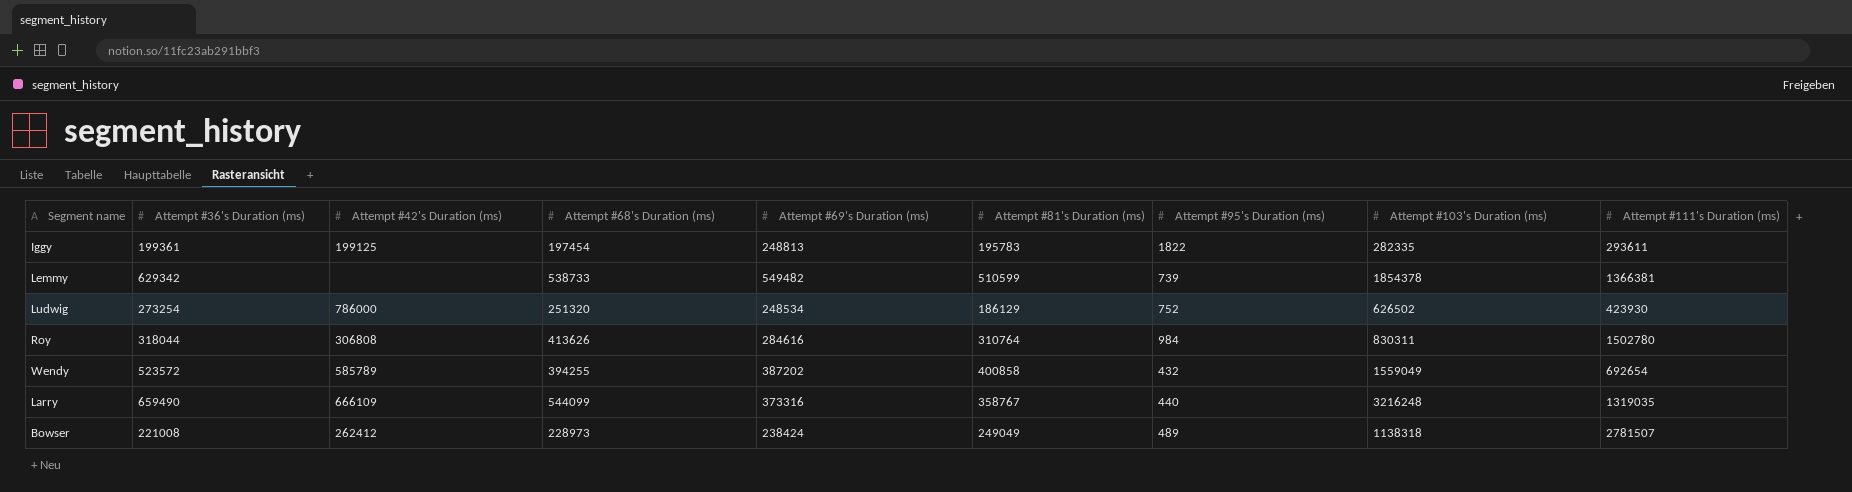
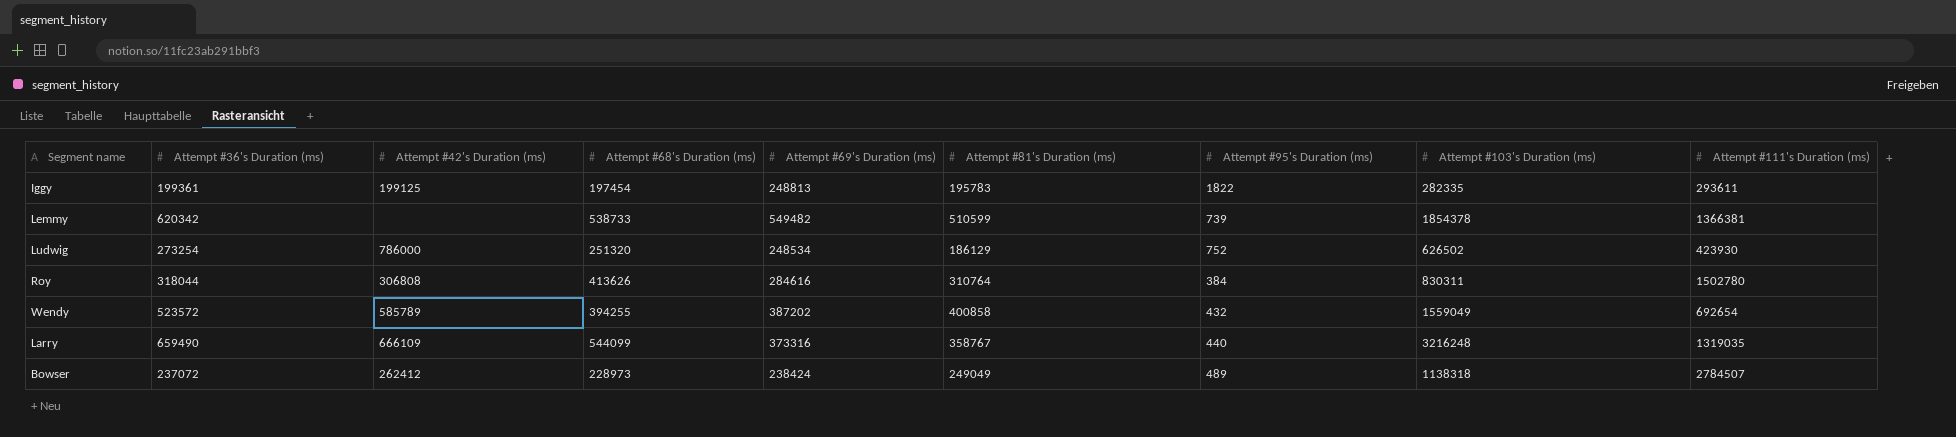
Lemmy | Attempt #36's Duration (ms): 629342 -> 620342
Roy | Attempt #95's Duration (ms): 984 -> 384
Bowser | Attempt #36's Duration (ms): 221008 -> 237072
Bowser | Attempt #111's Duration (ms): 2781507 -> 2784507

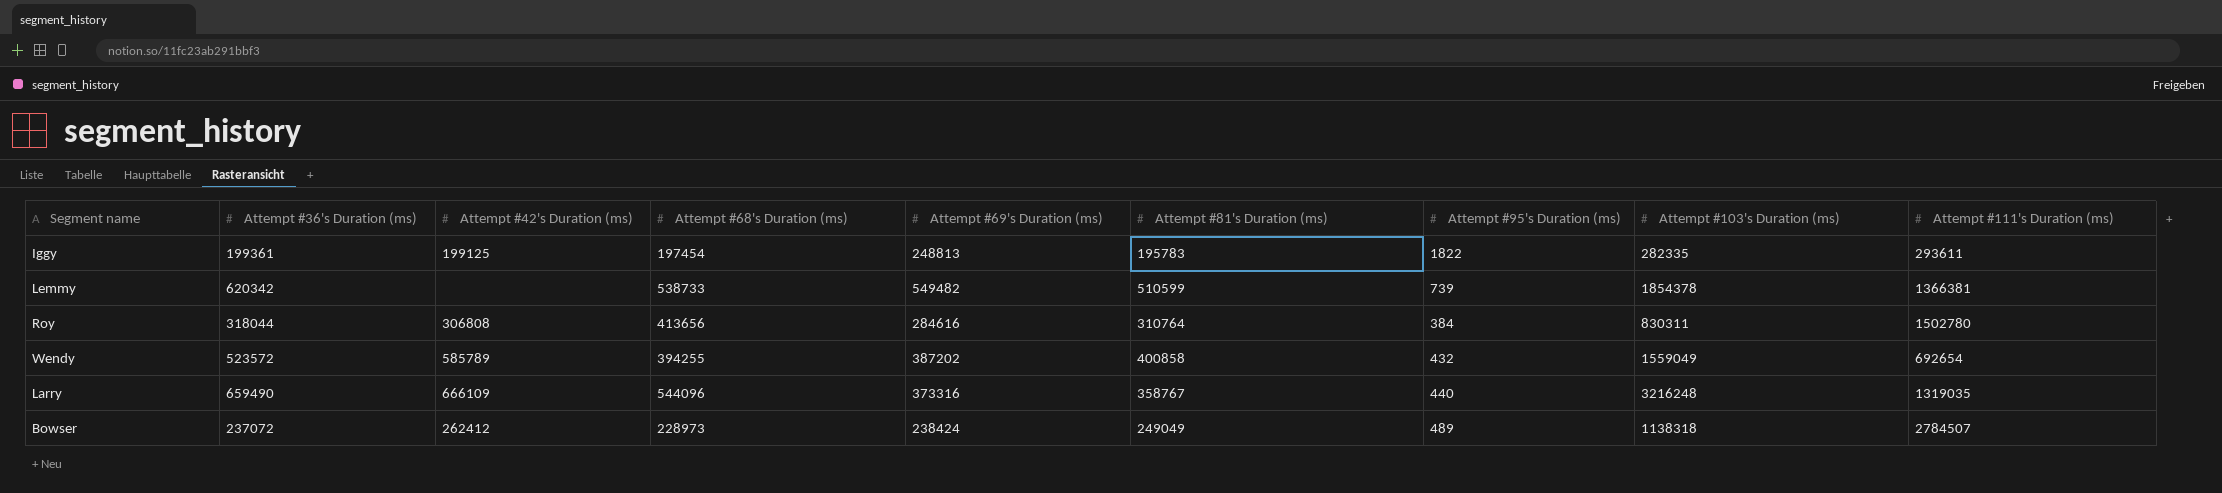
row Ludwig: 273254 | 786000 | 251320 | 248534 | 186129 | 752 | 626502 | 423930 -> none
Roy | Attempt #68's Duration (ms): 413626 -> 413656
Larry | Attempt #68's Duration (ms): 544099 -> 544096

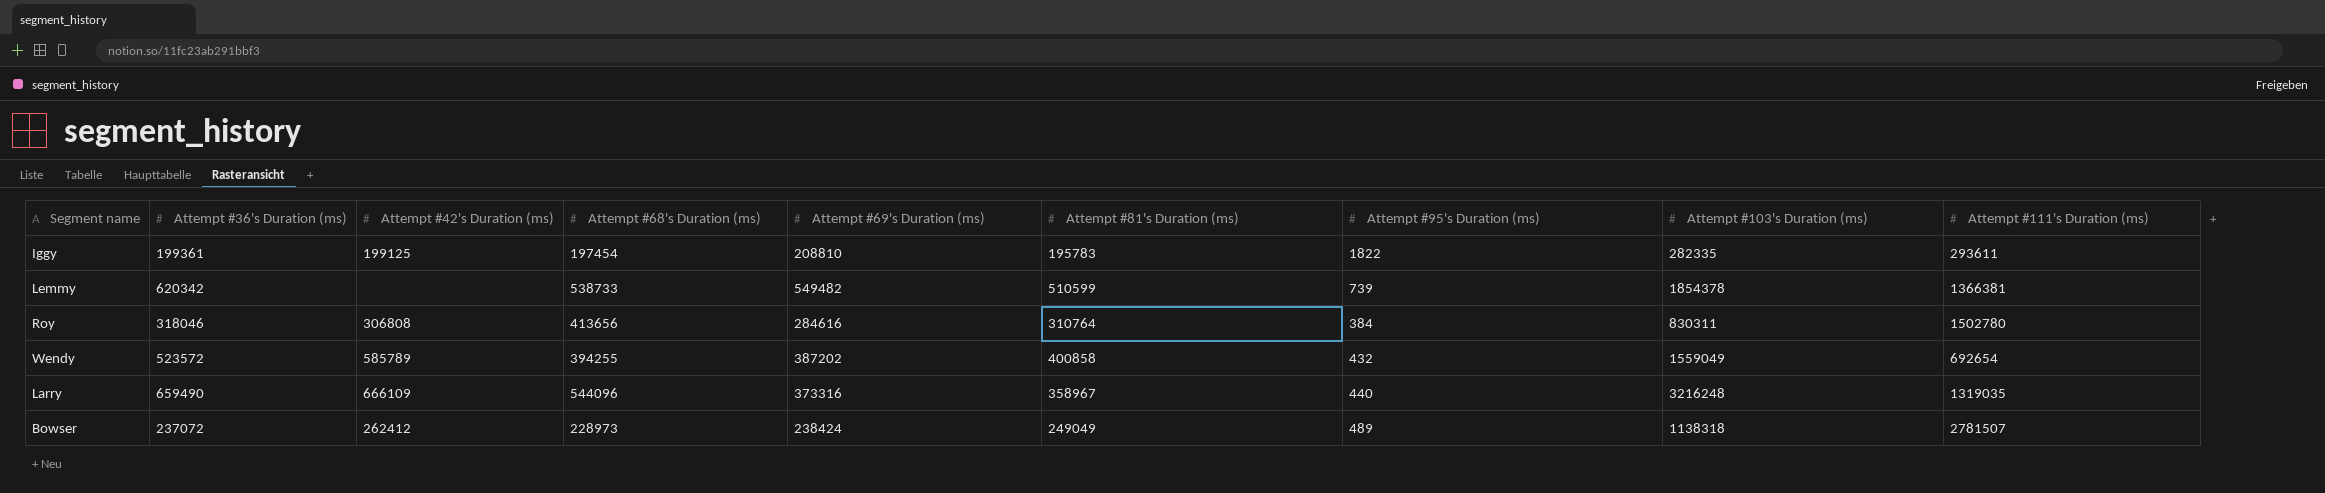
Iggy | Attempt #69's Duration (ms): 248813 -> 208810
Roy | Attempt #36's Duration (ms): 318044 -> 318046
Larry | Attempt #81's Duration (ms): 358767 -> 358967
Bowser | Attempt #111's Duration (ms): 2784507 -> 2781507

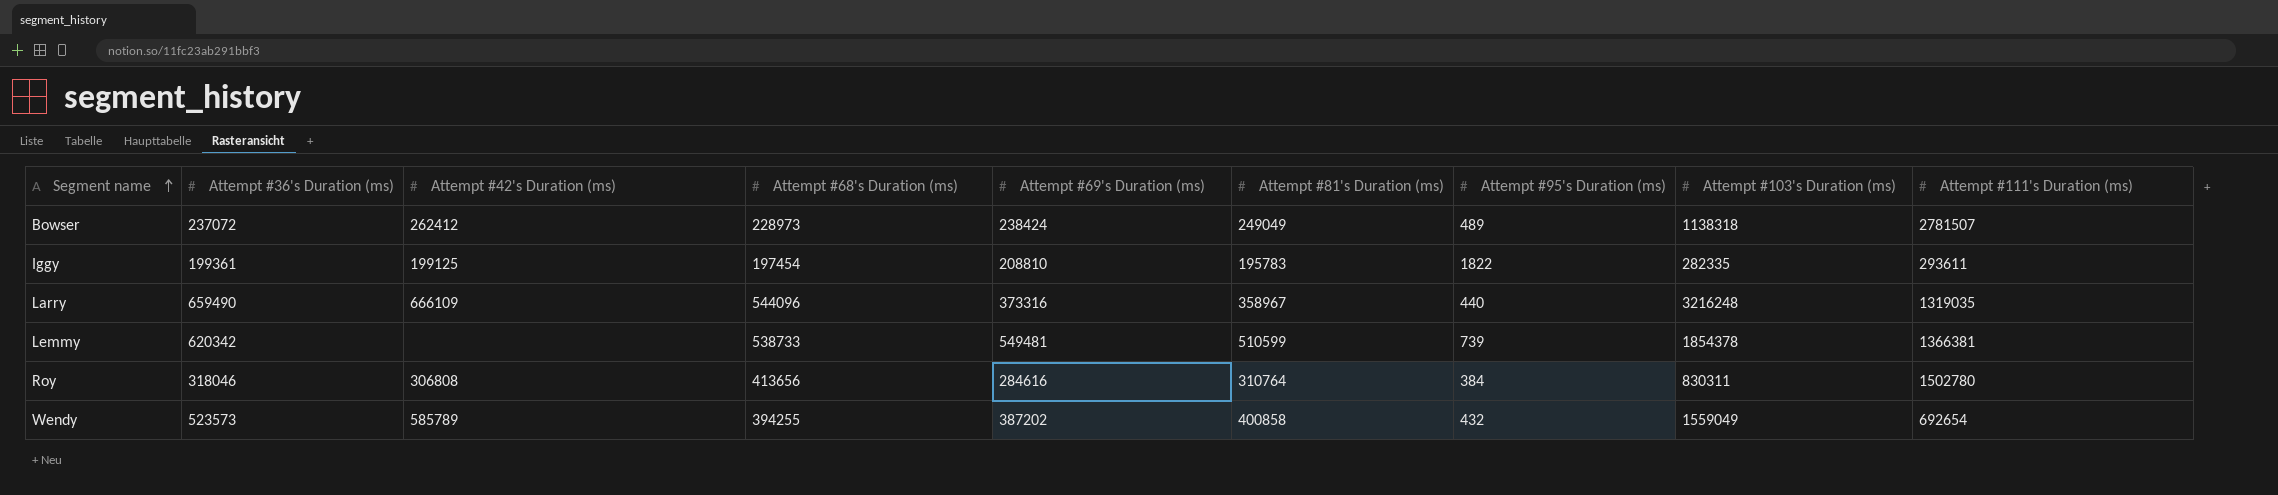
row order: none -> Segment name ascending
Lemmy | Attempt #69's Duration (ms): 549482 -> 549481
Wendy | Attempt #36's Duration (ms): 523572 -> 523573

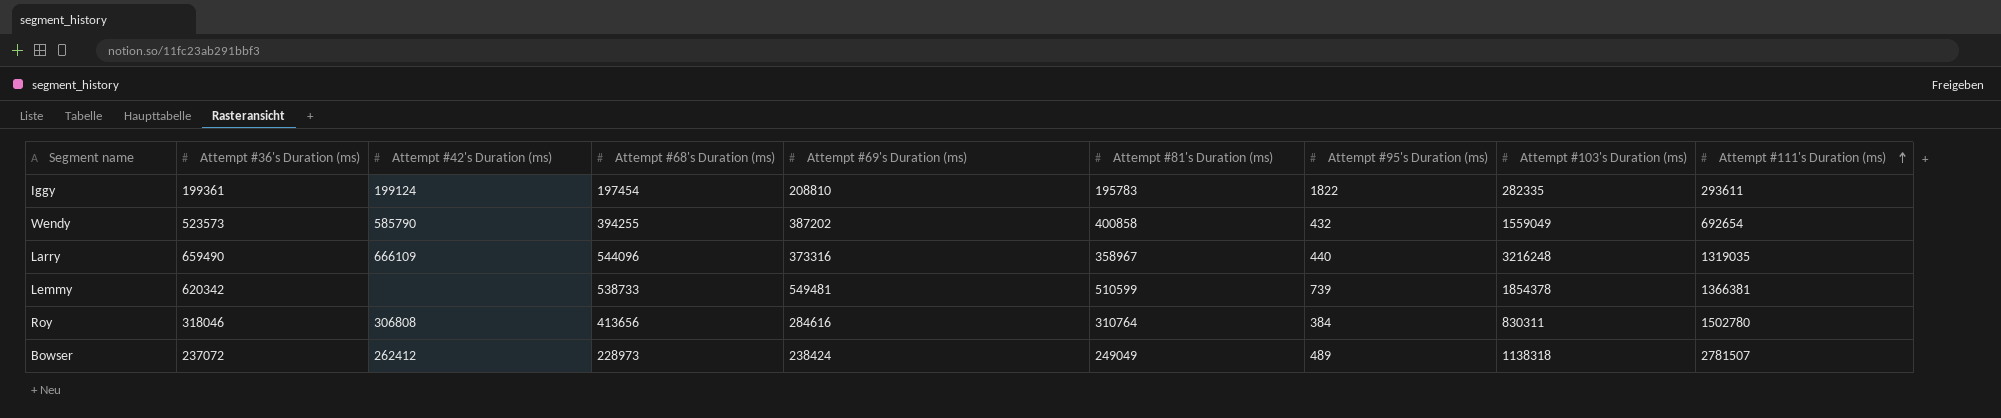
row order: Segment name ascending -> Attempt #111's Duration (ms) ascending
Iggy | Attempt #42's Duration (ms): 199125 -> 199124
Wendy | Attempt #42's Duration (ms): 585789 -> 585790

